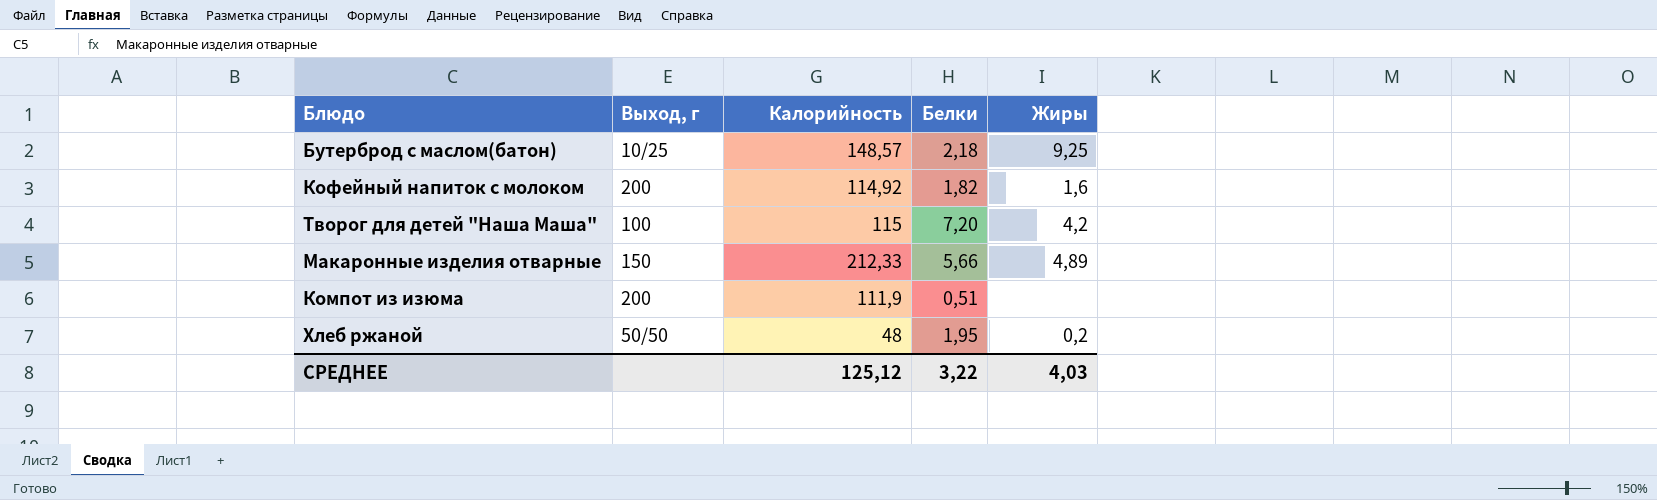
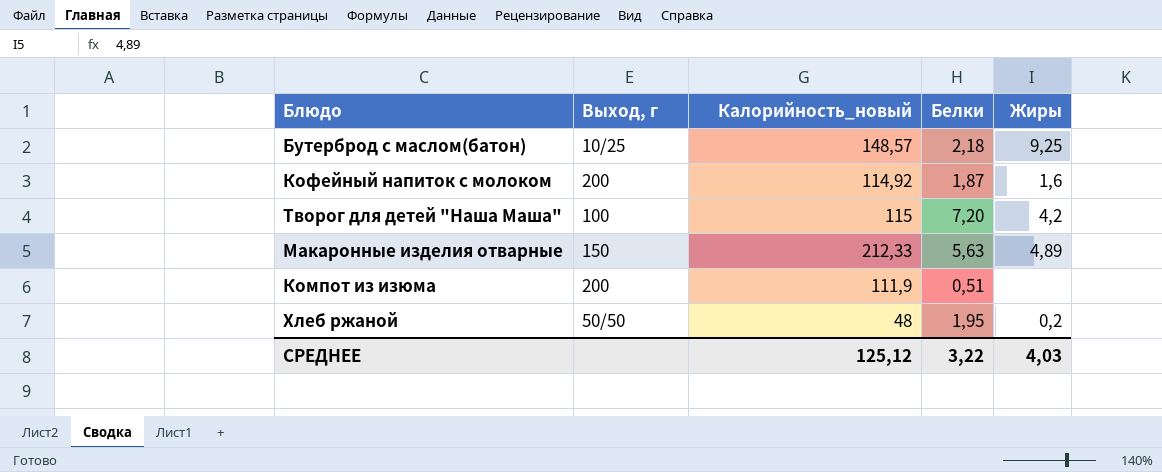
column name: Калорийность -> Калорийность_новый
Кофейный напиток с молоком | Белки: 1,82 -> 1,87
Макаронные изделия отварные | Белки: 5,66 -> 5,63

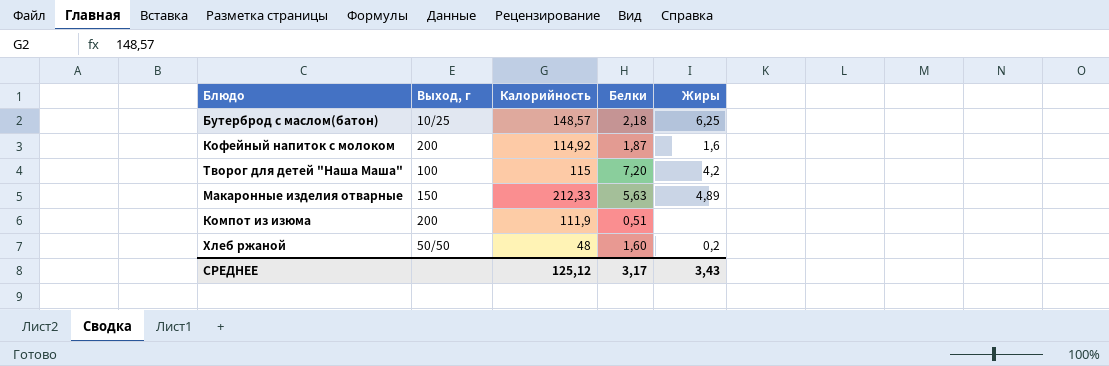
column name: Калорийность_новый -> Калорийность
Бутерброд с маслом(батон) | Жиры: 9,25 -> 6,25
Хлеб ржаной | Белки: 1,95 -> 1,60
СРЕДНЕЕ | Белки: 3,22 -> 3,17
СРЕДНЕЕ | Жиры: 4,03 -> 3,43

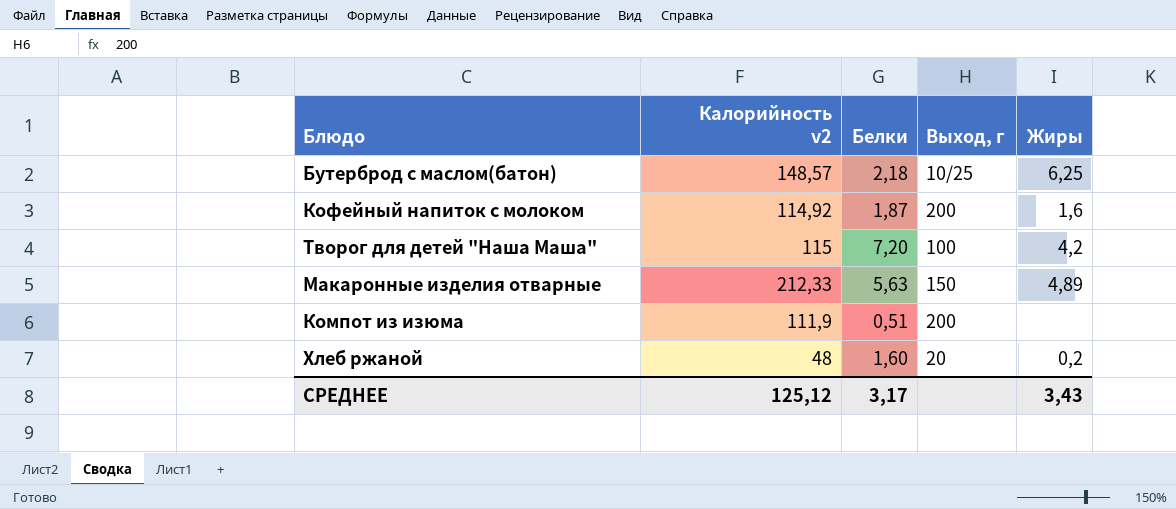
column name: Калорийность -> Калорийность v2
column Выход, г | position: 2 -> 4
Хлеб ржаной | Выход, г: 50/50 -> 20

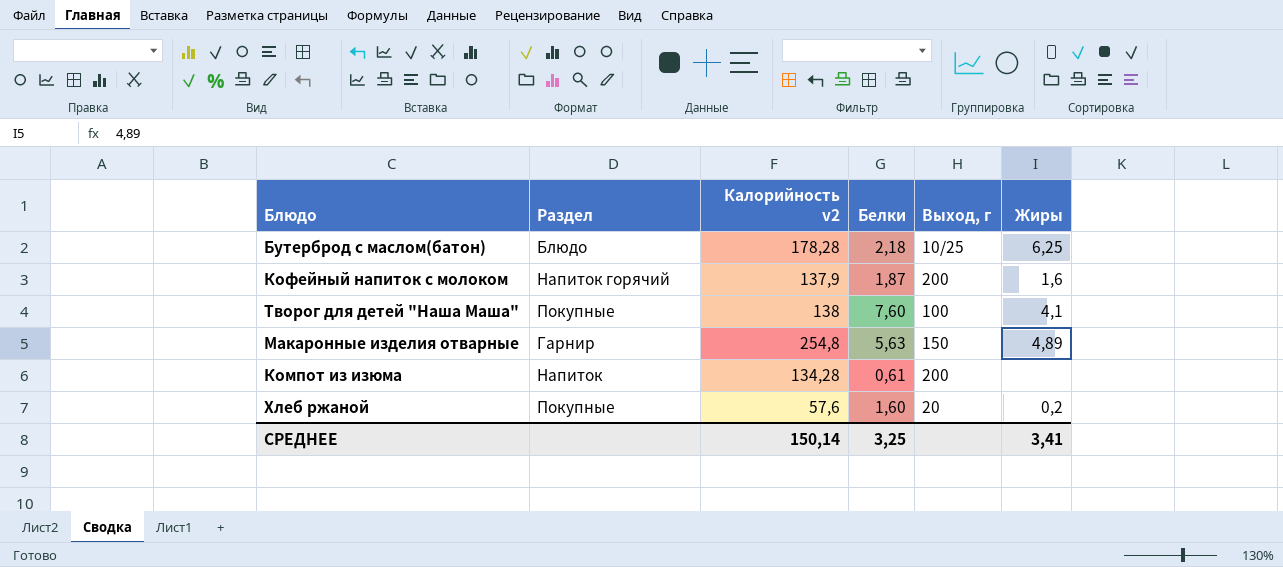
column Раздел | position: none -> 2
Бутерброд с маслом(батон) | Калорийность v2: 148,57 -> 178,28
Кофейный напиток с молоком | Калорийность v2: 114,92 -> 137,9
Творог для детей "Наша Маша" | Калорийность v2: 115 -> 138
Творог для детей "Наша Маша" | Белки: 7,20 -> 7,60
Творог для детей "Наша Маша" | Жиры: 4,2 -> 4,1
Макаронные изделия отварные | Калорийность v2: 212,33 -> 254,8
Компот из изюма | Калорийность v2: 111,9 -> 134,28
Компот из изюма | Белки: 0,51 -> 0,61
Хлеб ржаной | Калорийность v2: 48 -> 57,6
СРЕДНЕЕ | Калорийность v2: 125,12 -> 150,14
СРЕДНЕЕ | Белки: 3,17 -> 3,25
СРЕДНЕЕ | Жиры: 3,43 -> 3,41

